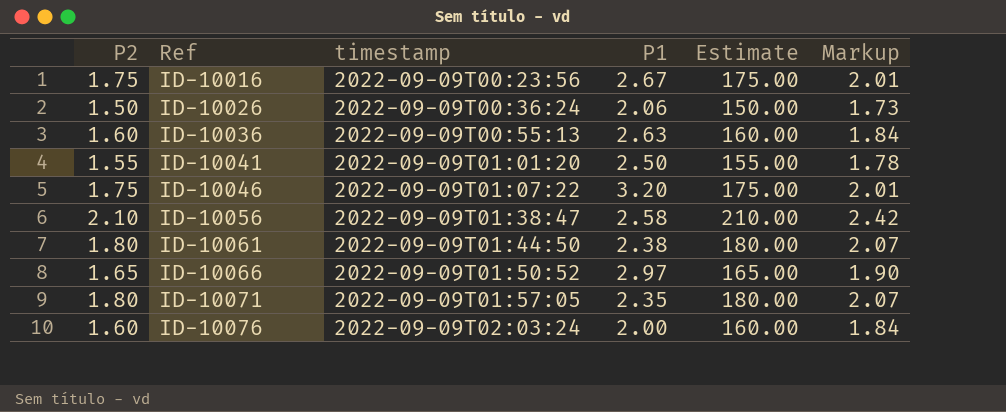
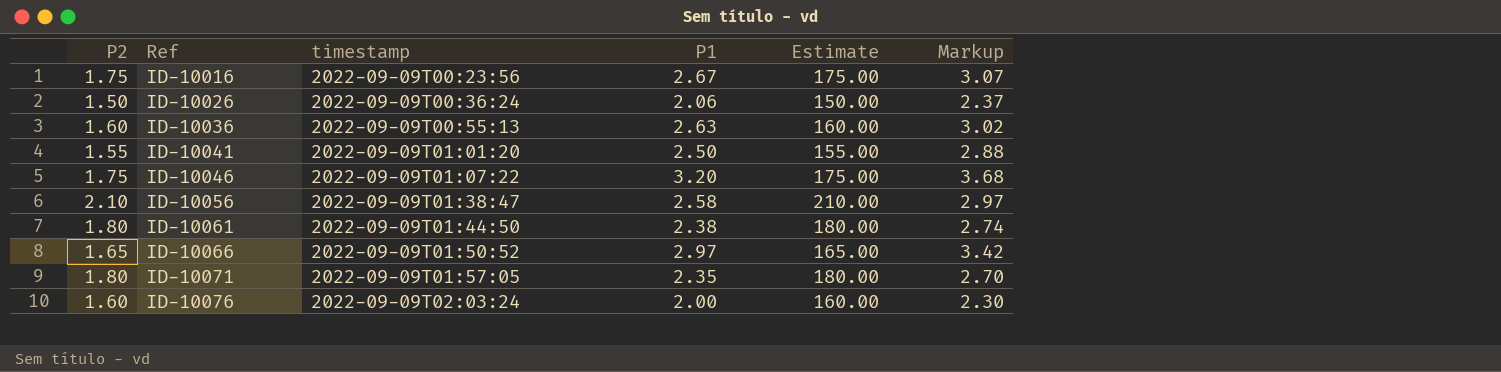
column Markup | formula: [P2] * 1.15 -> [P1] * 1.15

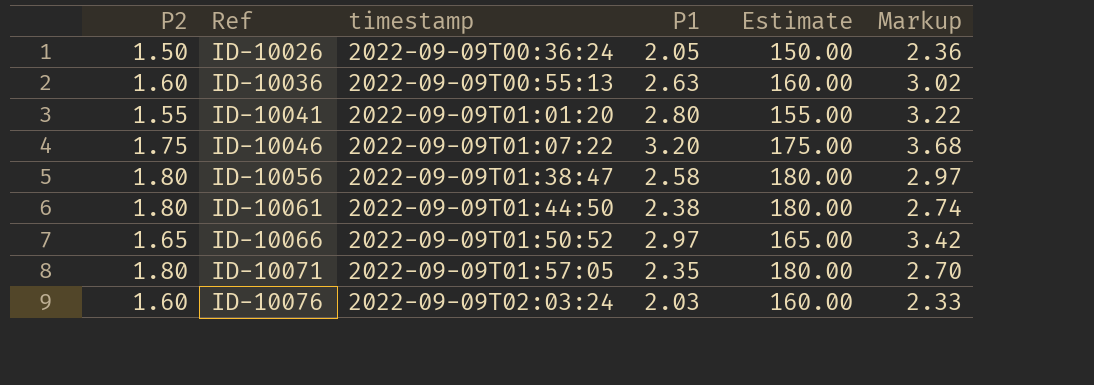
row ID-10016: 1.75 | 2022-09-09T00:23:56 | 2.67 | 175.00 | 3.07 -> none
ID-10026 | P1: 2.06 -> 2.05
ID-10026 | Markup: 2.37 -> 2.36
ID-10041 | P1: 2.50 -> 2.80
ID-10041 | Markup: 2.88 -> 3.22
ID-10056 | P2: 2.10 -> 1.80
ID-10056 | Estimate: 210.00 -> 180.00
ID-10076 | P1: 2.00 -> 2.03
ID-10076 | Markup: 2.30 -> 2.33

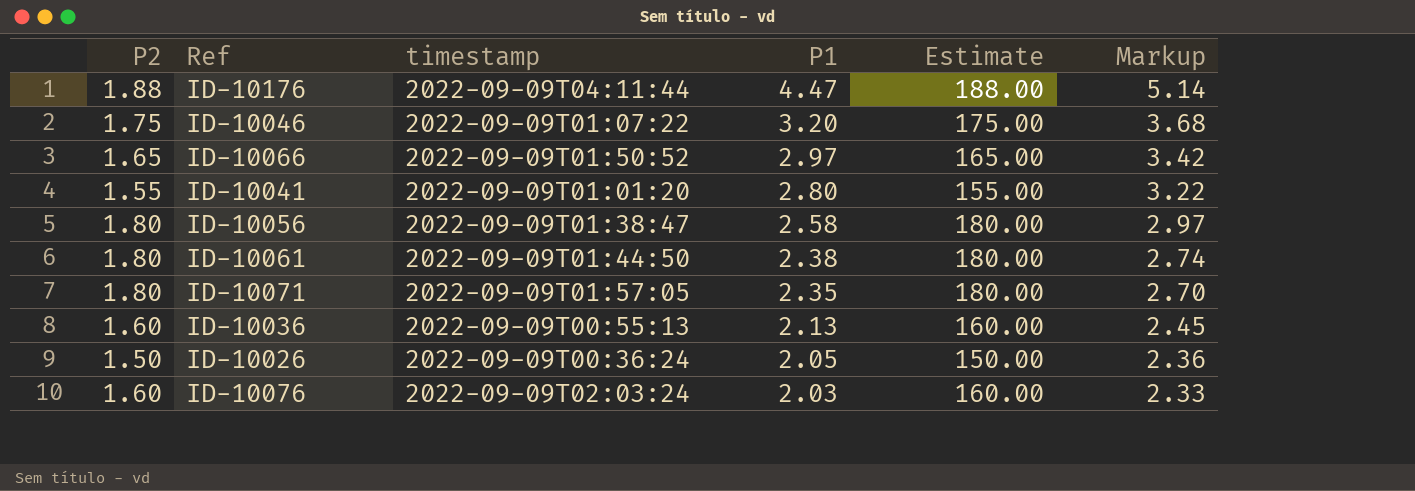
row order: Ref ascending -> P1 descending
row ID-10176: none -> 1.88 | 2022-09-09T04:11:44 | 4.47 | 188.00 | 5.14
ID-10036 | P1: 2.63 -> 2.13
ID-10036 | Markup: 3.02 -> 2.45

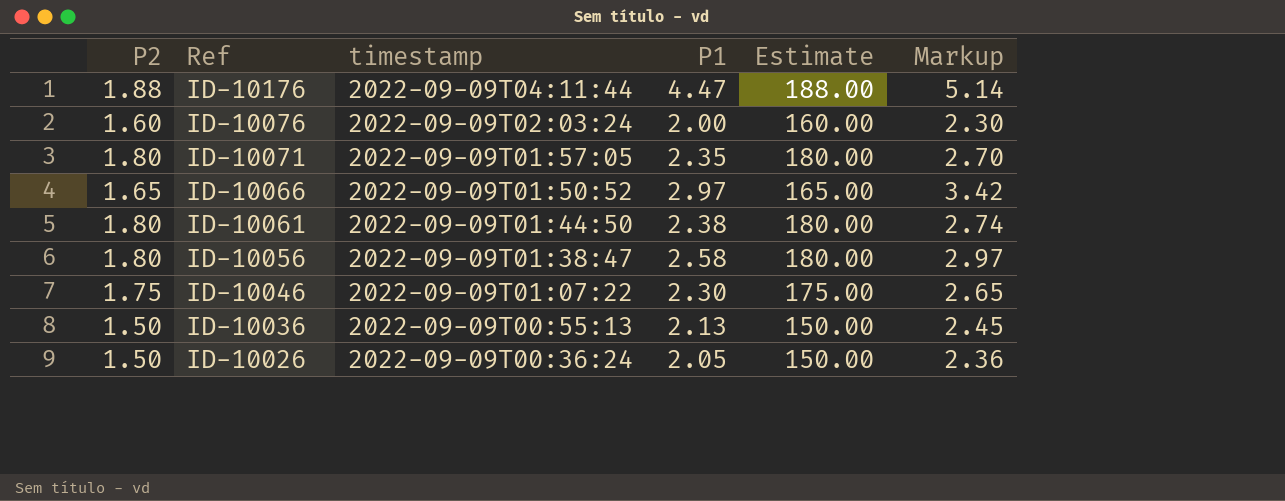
row order: P1 descending -> Ref descending
row ID-10041: 1.55 | 2022-09-09T01:01:20 | 2.80 | 155.00 | 3.22 -> none
ID-10076 | P1: 2.03 -> 2.00
ID-10076 | Markup: 2.33 -> 2.30
ID-10046 | P1: 3.20 -> 2.30
ID-10046 | Markup: 3.68 -> 2.65
ID-10036 | P2: 1.60 -> 1.50
ID-10036 | Estimate: 160.00 -> 150.00

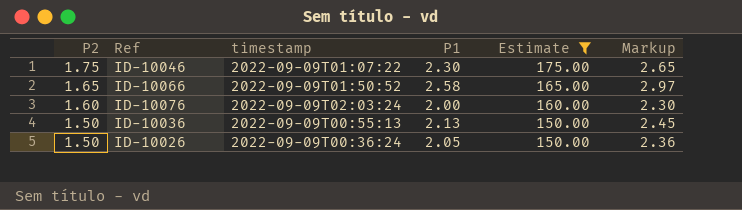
filter: none -> Estimate <= 175.00
row order: Ref descending -> P2 descending
ID-10066 | P1: 2.97 -> 2.58
ID-10066 | Markup: 3.42 -> 2.97

